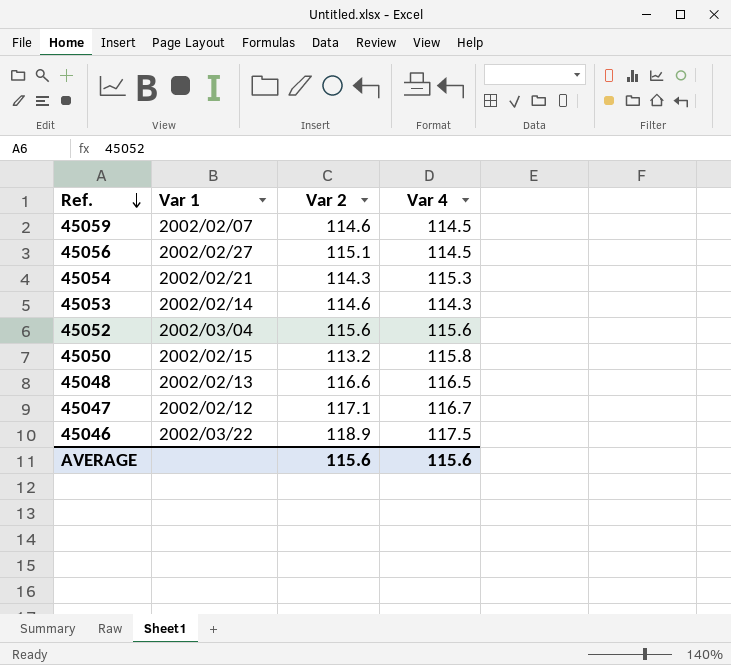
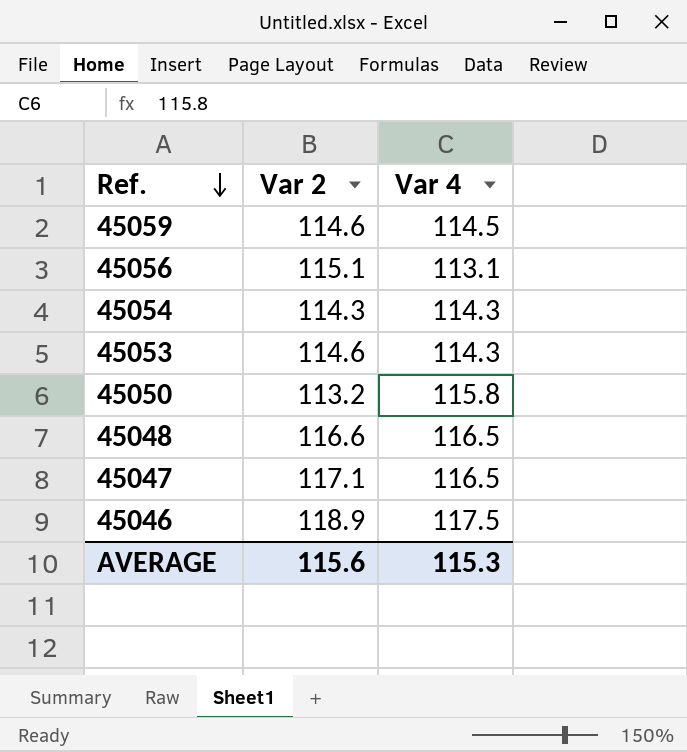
column Var 1 | position: 2 -> none
row 45052: 2002/03/04 | 115.6 | 115.6 -> none
45056 | Var 4: 114.5 -> 113.1
45054 | Var 4: 115.3 -> 114.3
45047 | Var 4: 116.7 -> 116.5
AVERAGE | Var 4: 115.6 -> 115.3

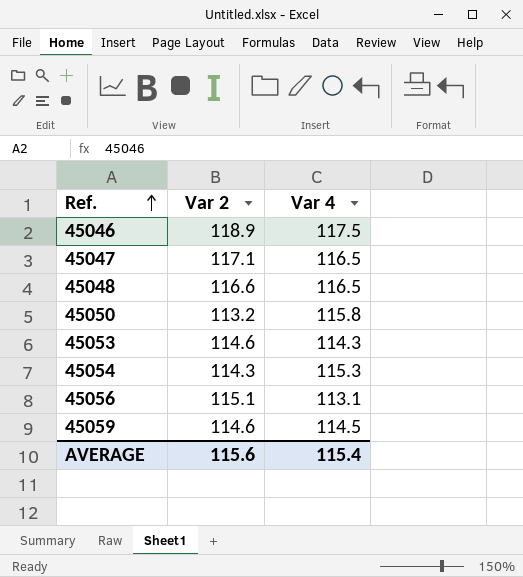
row order: Ref. descending -> Ref. ascending
45054 | Var 4: 114.3 -> 115.3
AVERAGE | Var 4: 115.3 -> 115.4

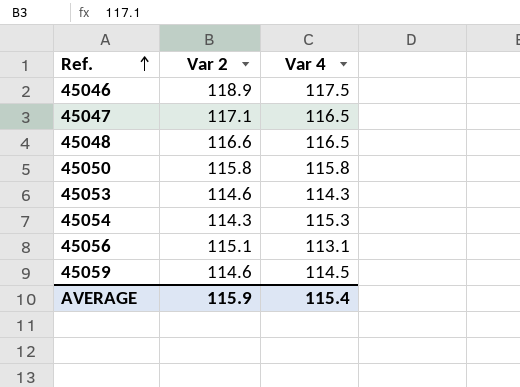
45050 | Var 2: 113.2 -> 115.8
AVERAGE | Var 2: 115.6 -> 115.9

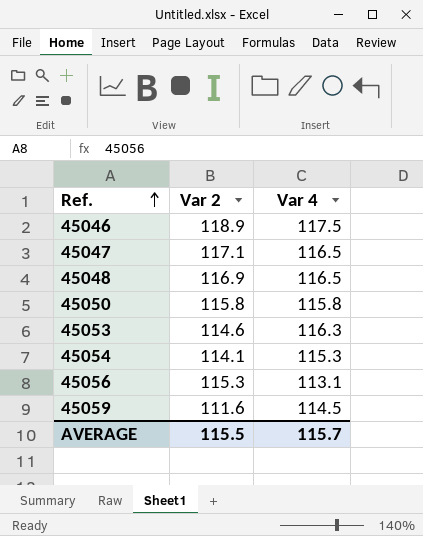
45048 | Var 2: 116.6 -> 116.9
45053 | Var 4: 114.3 -> 116.3
45054 | Var 2: 114.3 -> 114.1
45056 | Var 2: 115.1 -> 115.3
45059 | Var 2: 114.6 -> 111.6
AVERAGE | Var 2: 115.9 -> 115.5
AVERAGE | Var 4: 115.4 -> 115.7

